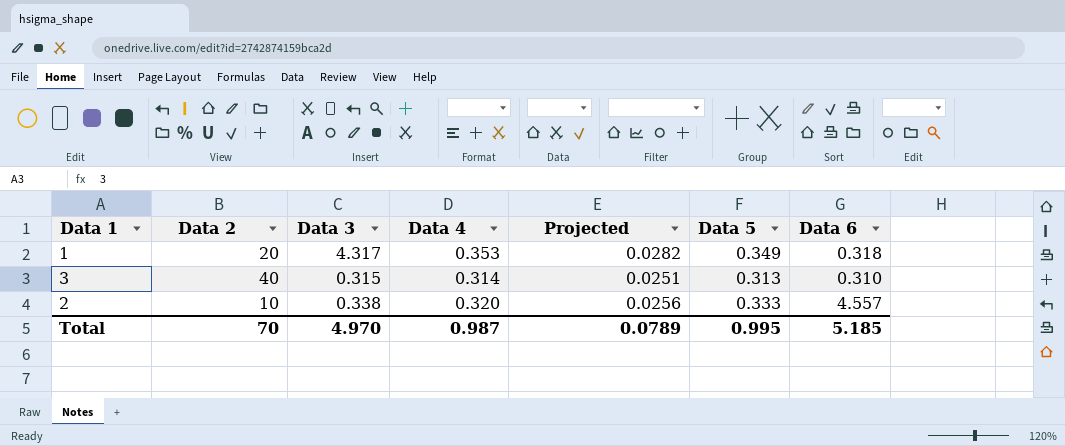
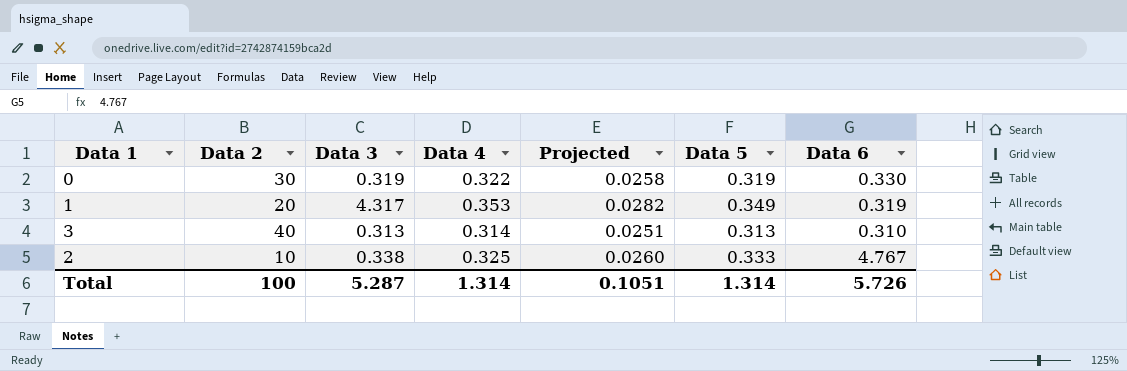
row 0: none -> 30 | 0.319 | 0.322 | 0.0258 | 0.319 | 0.330
1 | Data 6: 0.318 -> 0.319
3 | Data 3: 0.315 -> 0.313
2 | Data 4: 0.320 -> 0.325
2 | Projected: 0.0256 -> 0.0260
2 | Data 6: 4.557 -> 4.767
Total | Data 2: 70 -> 100
Total | Data 3: 4.970 -> 5.287
Total | Data 4: 0.987 -> 1.314
Total | Projected: 0.0789 -> 0.1051
Total | Data 5: 0.995 -> 1.314
Total | Data 6: 5.185 -> 5.726

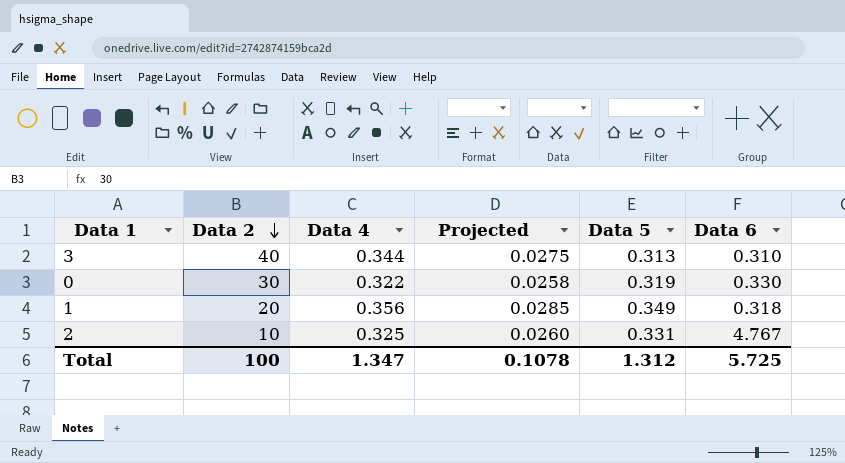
row order: none -> Data 2 descending
column Data 3 | position: 3 -> none
3 | Data 4: 0.314 -> 0.344
3 | Projected: 0.0251 -> 0.0275
1 | Data 4: 0.353 -> 0.356
1 | Projected: 0.0282 -> 0.0285
1 | Data 6: 0.319 -> 0.318
2 | Data 5: 0.333 -> 0.331
Total | Data 4: 1.314 -> 1.347
Total | Projected: 0.1051 -> 0.1078
Total | Data 5: 1.314 -> 1.312
Total | Data 6: 5.726 -> 5.725

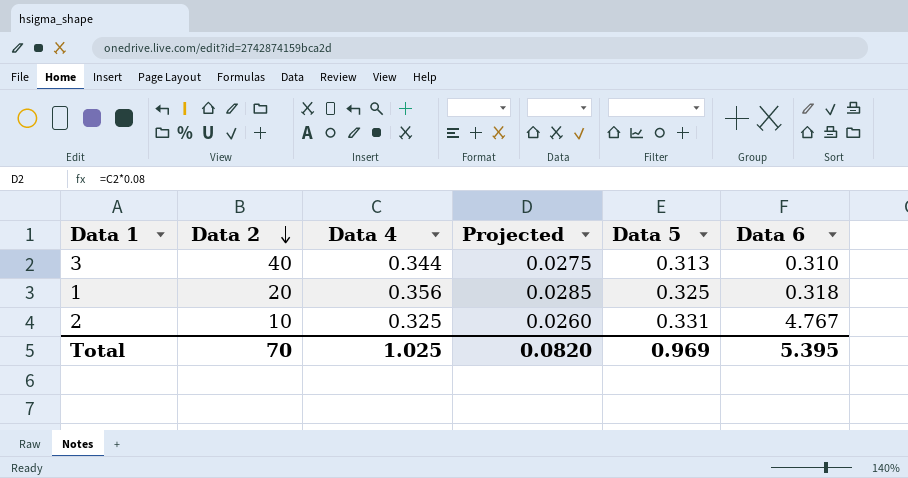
row 0: 30 | 0.322 | 0.0258 | 0.319 | 0.330 -> none
1 | Data 5: 0.349 -> 0.325
Total | Data 2: 100 -> 70
Total | Data 4: 1.347 -> 1.025
Total | Projected: 0.1078 -> 0.0820
Total | Data 5: 1.312 -> 0.969
Total | Data 6: 5.725 -> 5.395

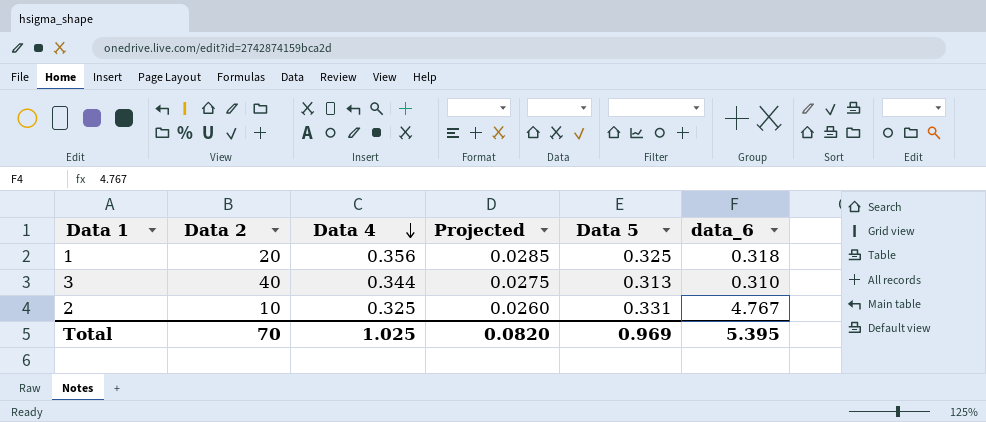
row order: Data 2 descending -> Data 4 descending
column name: Data 6 -> data_6

